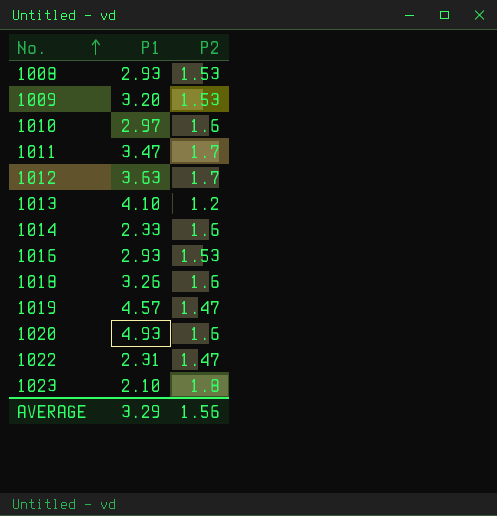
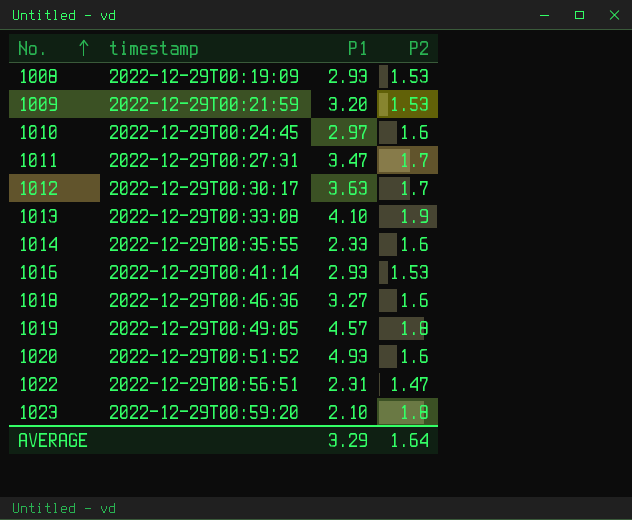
column timestamp | position: none -> 2
1013 | P2: 1.2 -> 1.9
1018 | P1: 3.26 -> 3.27
1019 | P2: 1.47 -> 1.8
AVERAGE | P2: 1.56 -> 1.64

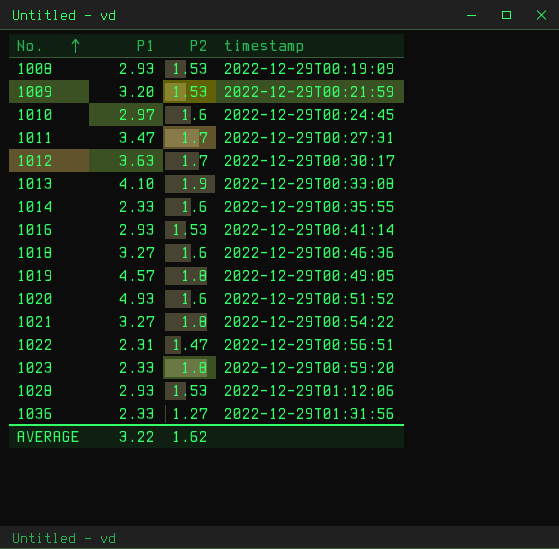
column timestamp | position: 2 -> 4
row 1021: none -> 3.27 | 1.8 | 2022-12-29T00:54:22
1023 | P1: 2.10 -> 2.33
row 1028: none -> 2.93 | 1.53 | 2022-12-29T01:12:06
row 1036: none -> 2.33 | 1.27 | 2022-12-29T01:31:56
AVERAGE | P1: 3.29 -> 3.22
AVERAGE | P2: 1.64 -> 1.62

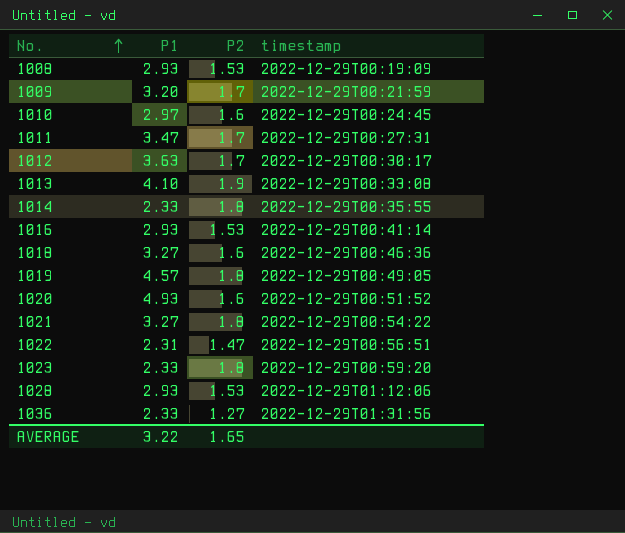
1009 | P2: 1.53 -> 1.7
1014 | P2: 1.6 -> 1.8
AVERAGE | P2: 1.62 -> 1.65

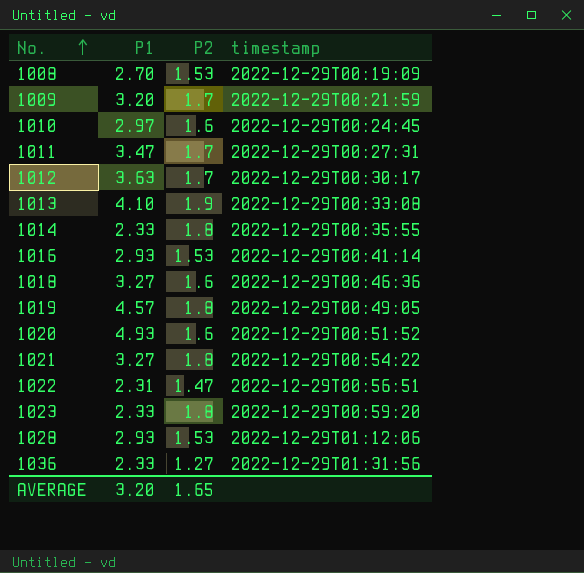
1008 | P1: 2.93 -> 2.70
AVERAGE | P1: 3.22 -> 3.20

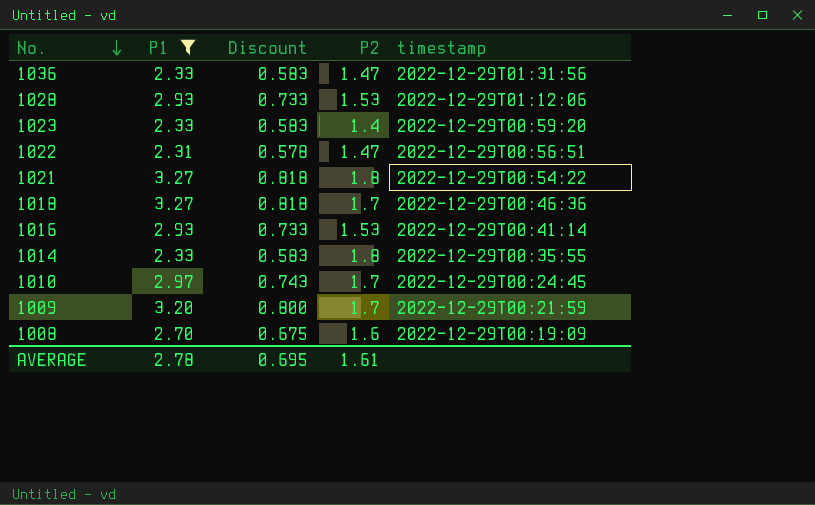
filter: none -> P1 <= 3.27
row order: No. ascending -> No. descending
column Discount | formula: none -> [P1] * 0.25
1036 | P2: 1.27 -> 1.47
1023 | P2: 1.8 -> 1.4
1018 | P2: 1.6 -> 1.7
1010 | P2: 1.6 -> 1.7
1008 | P2: 1.53 -> 1.6
AVERAGE | P1: 3.20 -> 2.78
AVERAGE | P2: 1.65 -> 1.61

